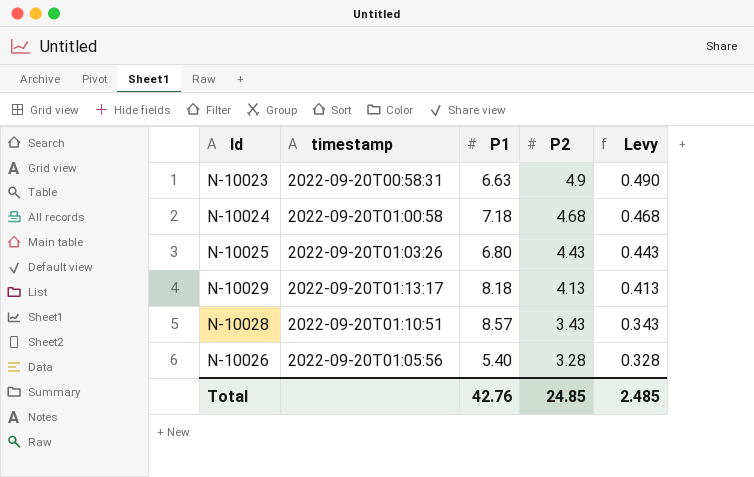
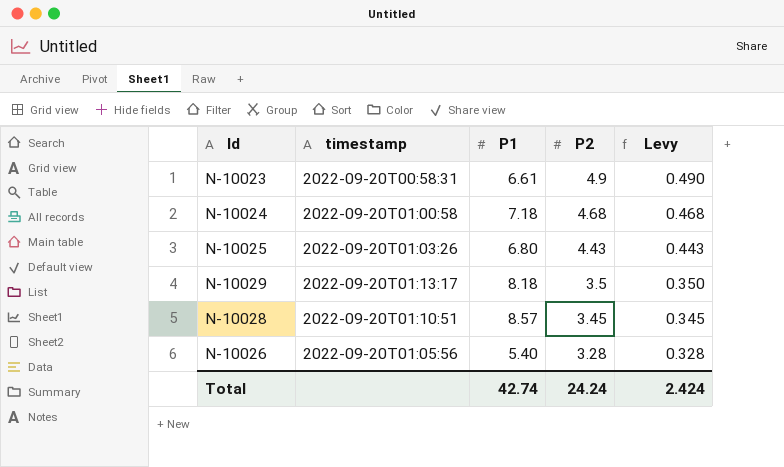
N-10023 | P1: 6.63 -> 6.61
N-10029 | P2: 4.13 -> 3.5
N-10029 | Levy: 0.413 -> 0.350
N-10028 | P2: 3.43 -> 3.45
N-10028 | Levy: 0.343 -> 0.345
Total | P1: 42.76 -> 42.74
Total | P2: 24.85 -> 24.24
Total | Levy: 2.485 -> 2.424

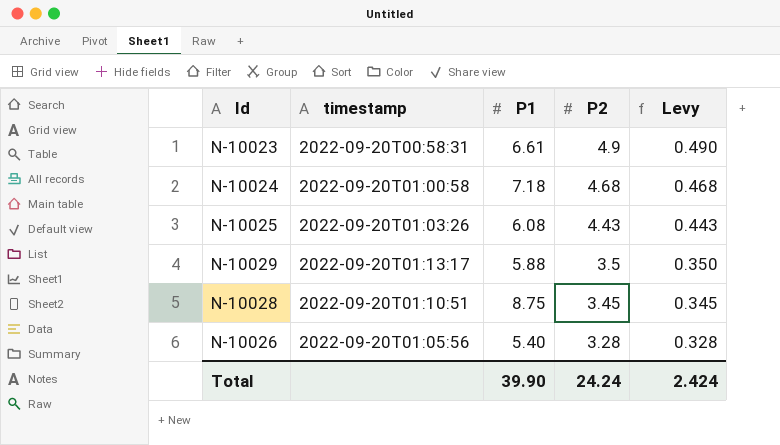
N-10025 | P1: 6.80 -> 6.08
N-10029 | P1: 8.18 -> 5.88
N-10028 | P1: 8.57 -> 8.75
Total | P1: 42.74 -> 39.90

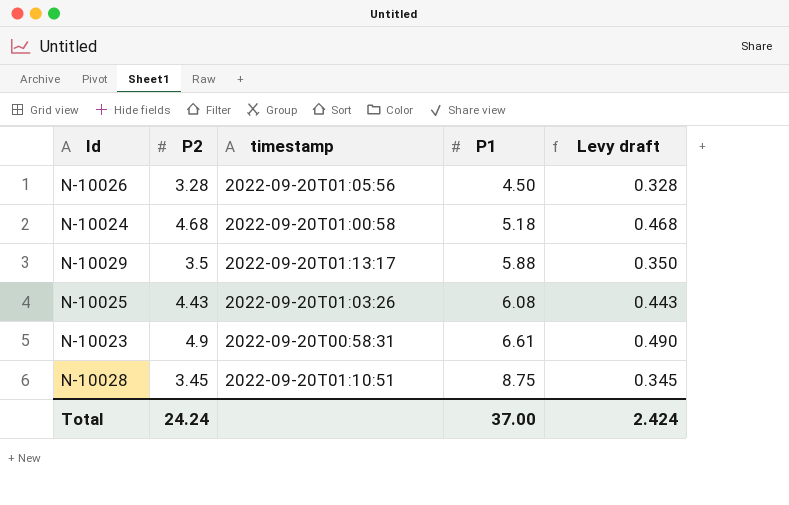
row order: P2 descending -> P1 ascending
column P2 | position: 4 -> 2
column name: Levy -> Levy draft
N-10026 | P1: 5.40 -> 4.50
N-10024 | P1: 7.18 -> 5.18
Total | P1: 39.90 -> 37.00

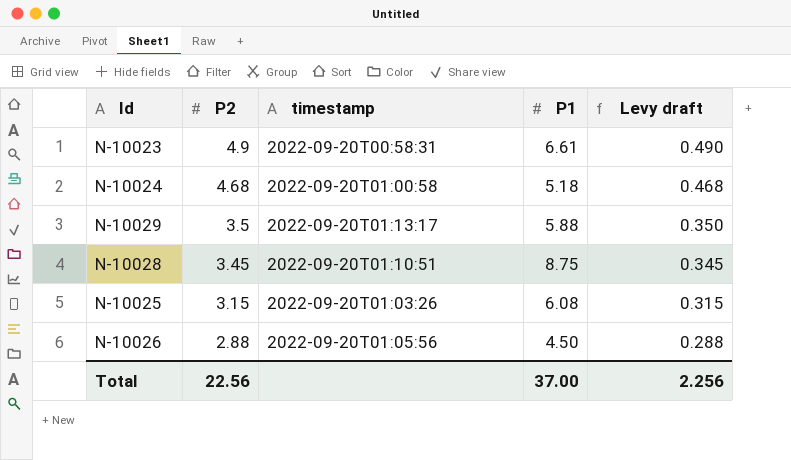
row order: P1 ascending -> P2 descending
N-10025 | P2: 4.43 -> 3.15
N-10025 | Levy draft: 0.443 -> 0.315
N-10026 | P2: 3.28 -> 2.88
N-10026 | Levy draft: 0.328 -> 0.288
Total | P2: 24.24 -> 22.56
Total | Levy draft: 2.424 -> 2.256

